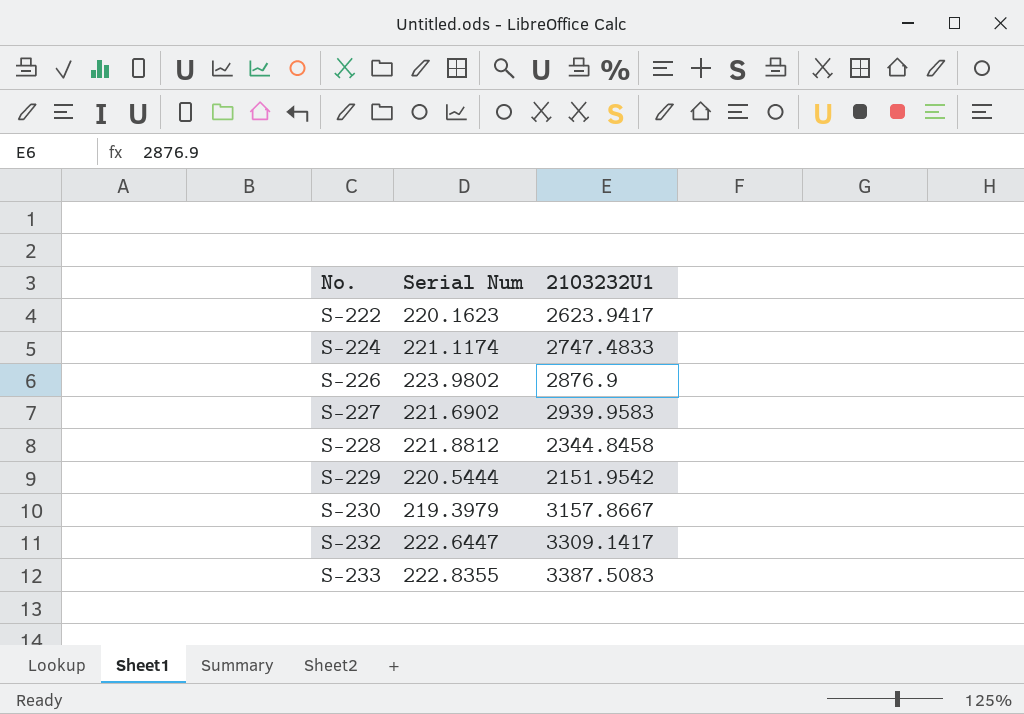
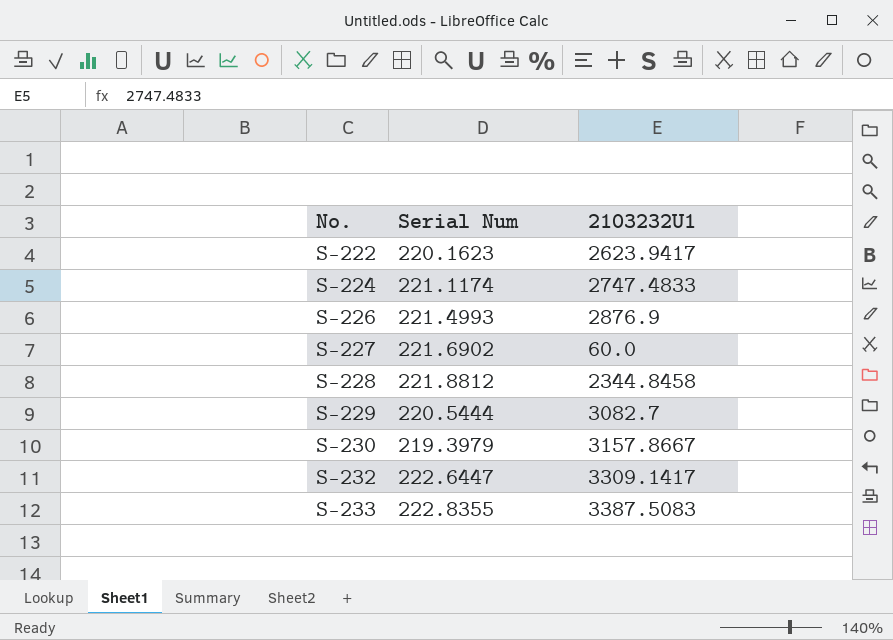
S-226 | Serial Num: 223.9802 -> 221.4993
S-227 | 2103232U1: 2939.9583 -> 60.0
S-229 | 2103232U1: 2151.9542 -> 3082.7

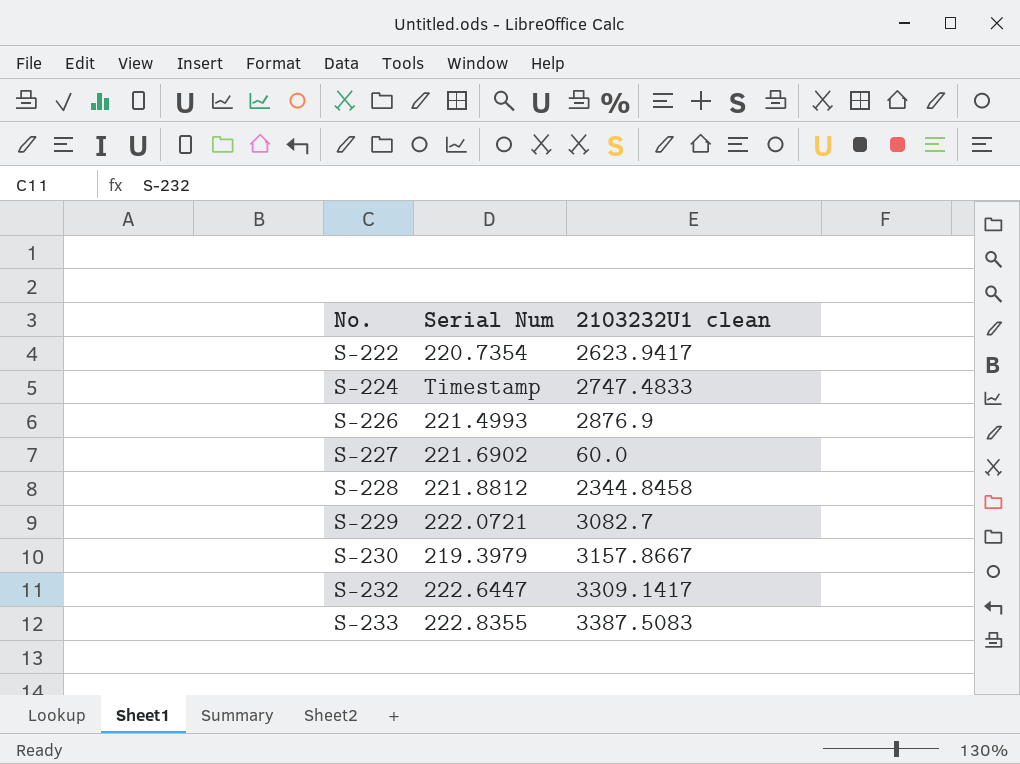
column name: 2103232U1 -> 2103232U1 clean
S-222 | Serial Num: 220.1623 -> 220.7354
S-224 | Serial Num: 221.1174 -> Timestamp
S-229 | Serial Num: 220.5444 -> 222.0721

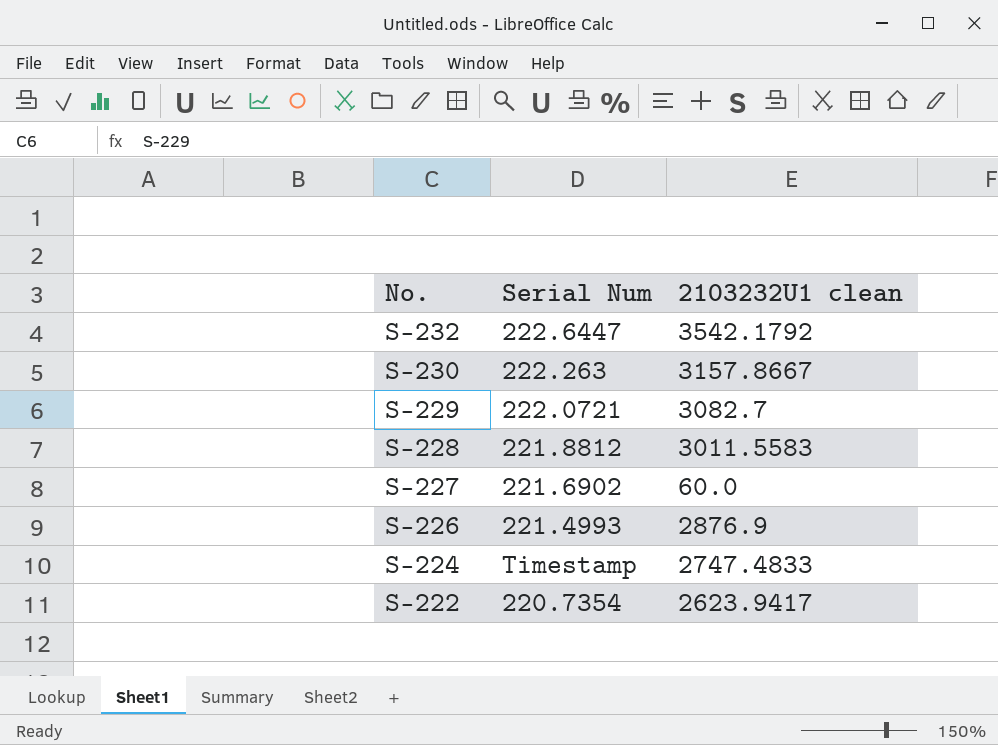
row order: No. ascending -> No. descending
row S-233: 222.8355 | 3387.5083 -> none
S-232 | 2103232U1 clean: 3309.1417 -> 3542.1792
S-230 | Serial Num: 219.3979 -> 222.263
S-228 | 2103232U1 clean: 2344.8458 -> 3011.5583

